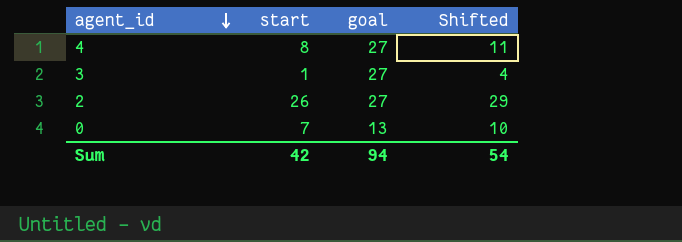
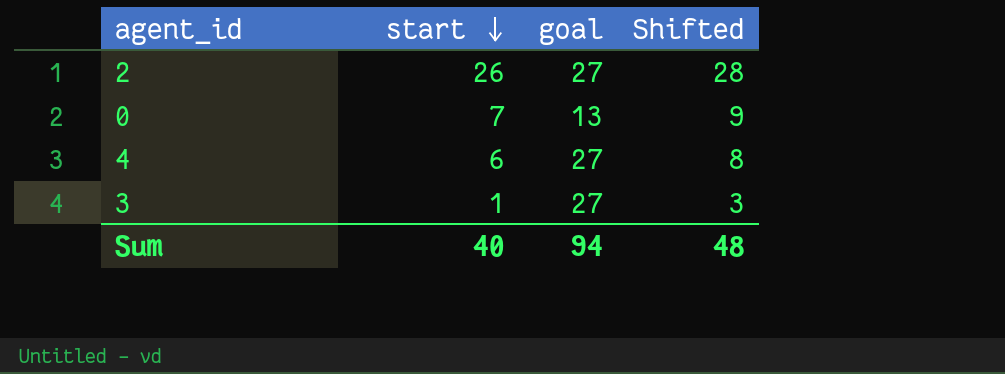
row order: agent_id descending -> start descending
column Shifted | formula: [start] + 3 -> [start] + 2
4 | start: 8 -> 6
Sum | start: 42 -> 40
Sum | Shifted: 54 -> 48

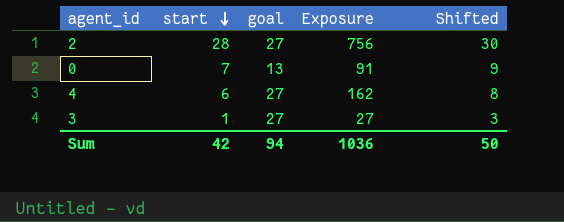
column Exposure | formula: none -> [start] * [goal]
2 | start: 26 -> 28
2 | Shifted: 28 -> 30
Sum | start: 40 -> 42
Sum | Shifted: 48 -> 50

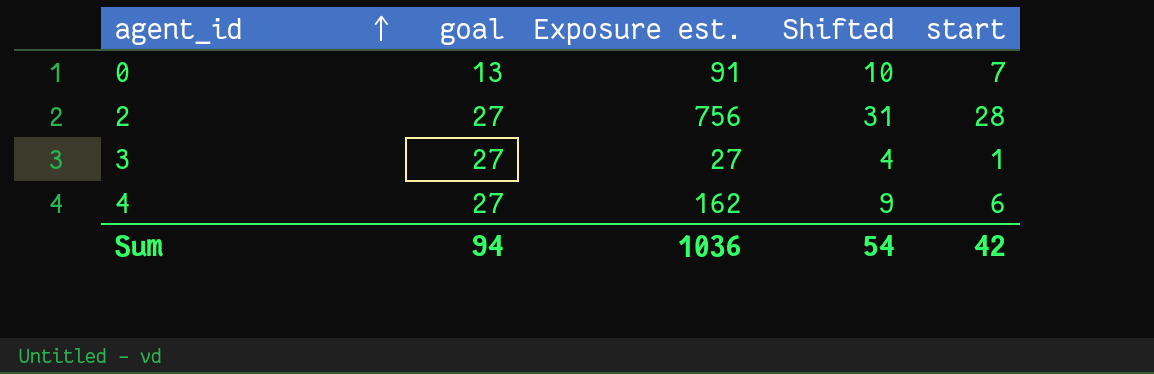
row order: start descending -> agent_id ascending
column name: Exposure -> Exposure est.
column Shifted | formula: [start] + 2 -> [start] + 3
column start | position: 2 -> 5
Sum | Shifted: 50 -> 54

